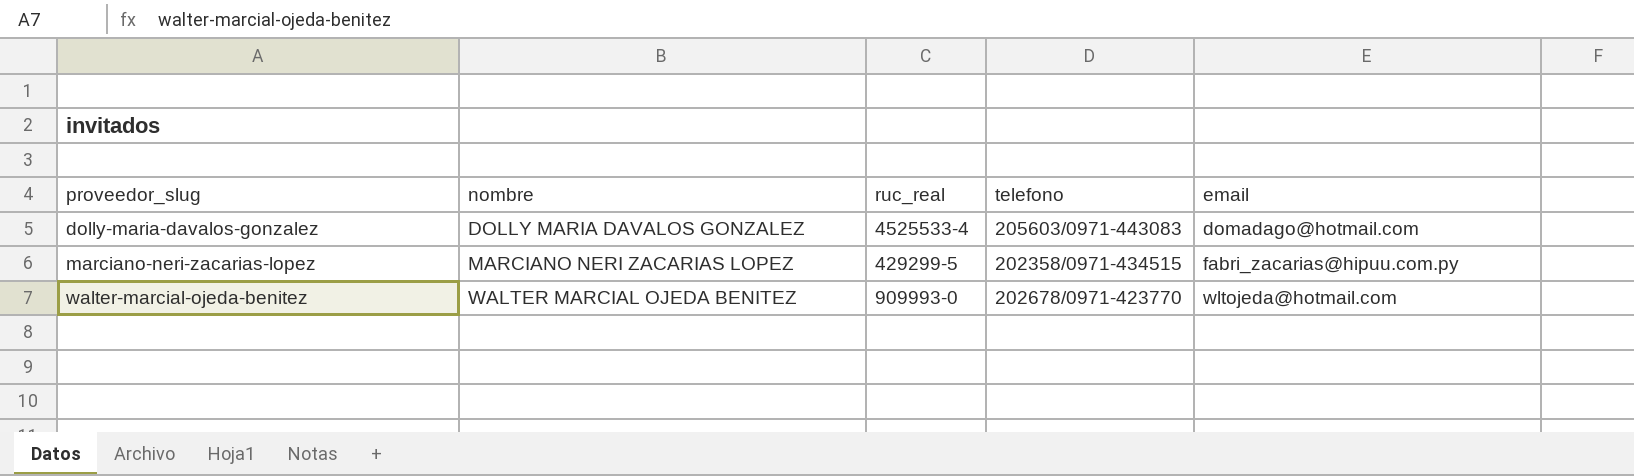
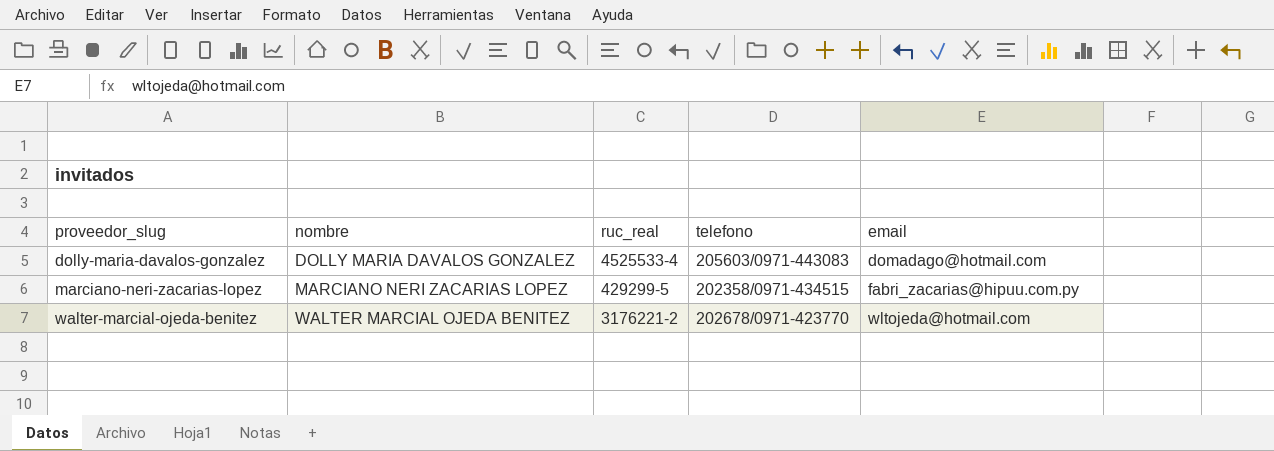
walter-marcial-ojeda-benitez | ruc_real: 909993-0 -> 3176221-2

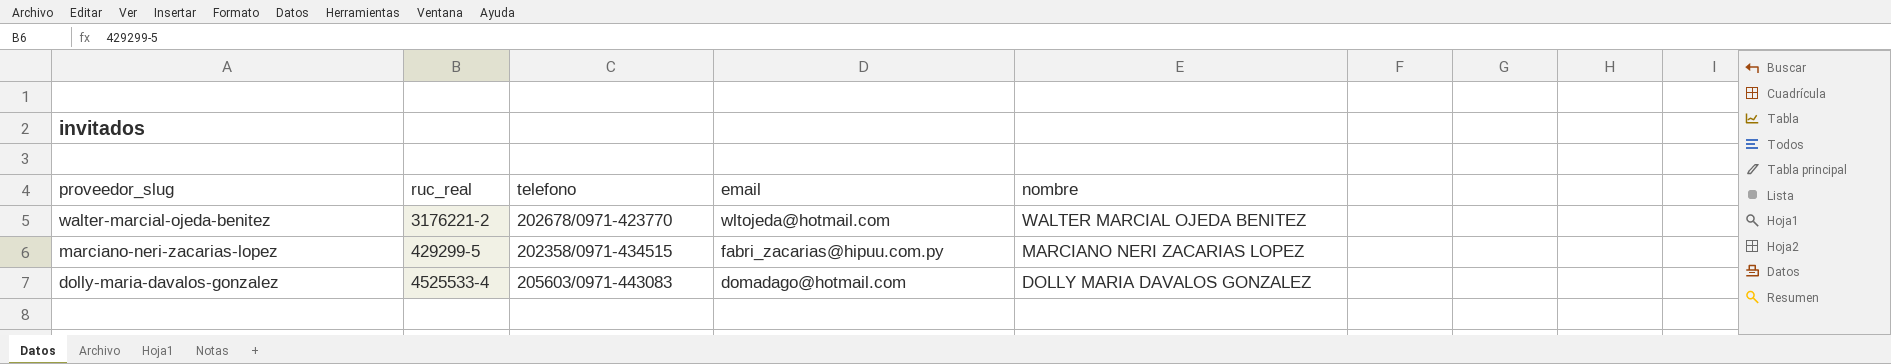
row order: proveedor_slug ascending -> proveedor_slug descending
column nombre | position: 2 -> 5

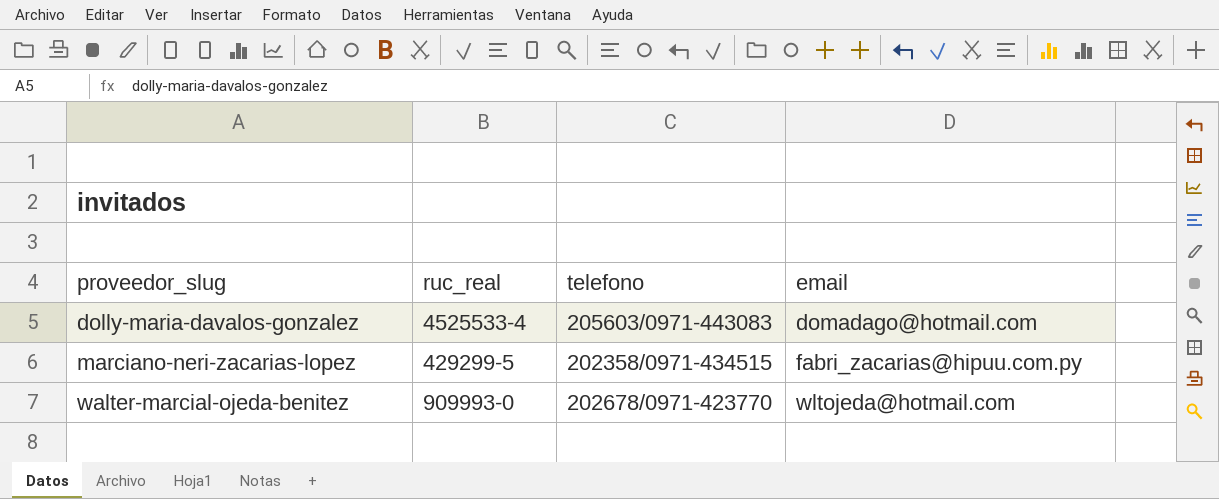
row order: proveedor_slug descending -> proveedor_slug ascending
column nombre | position: 5 -> none
walter-marcial-ojeda-benitez | ruc_real: 3176221-2 -> 909993-0

